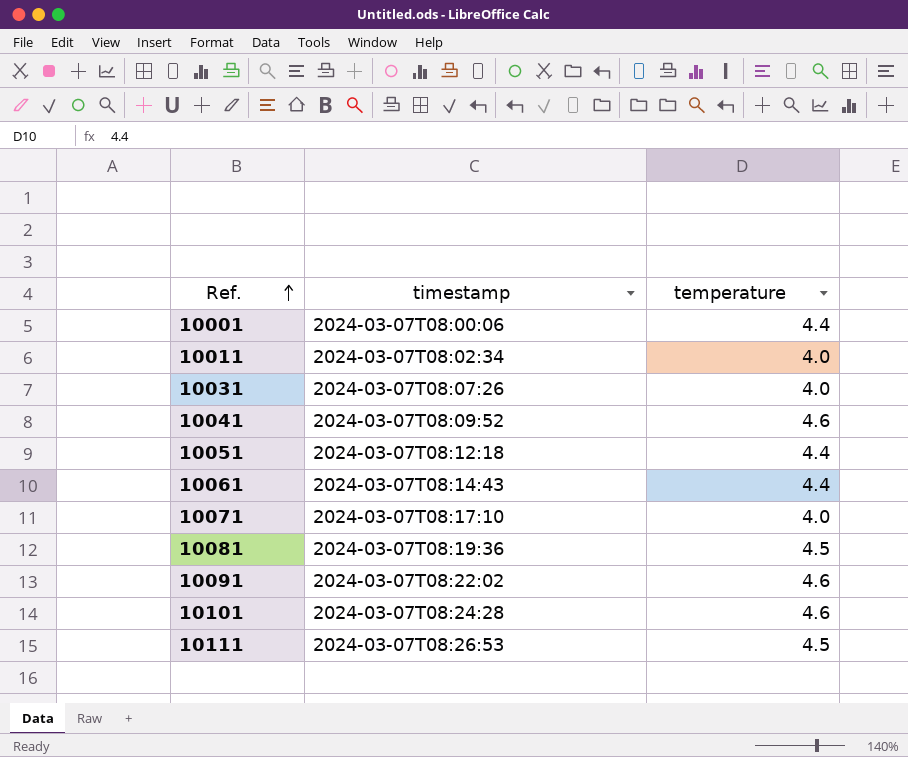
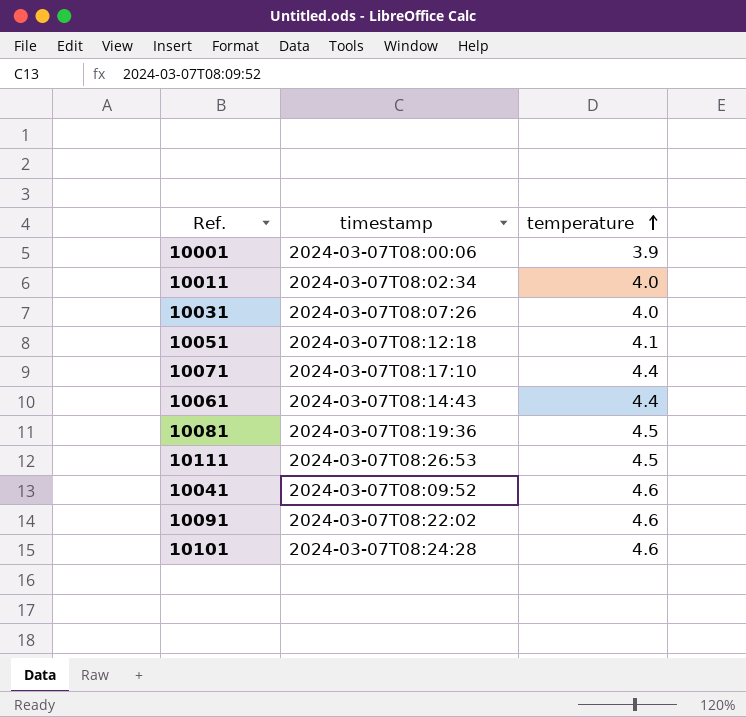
row order: Ref. ascending -> temperature ascending
10001 | temperature: 4.4 -> 3.9
10051 | temperature: 4.4 -> 4.1
10071 | temperature: 4.0 -> 4.4

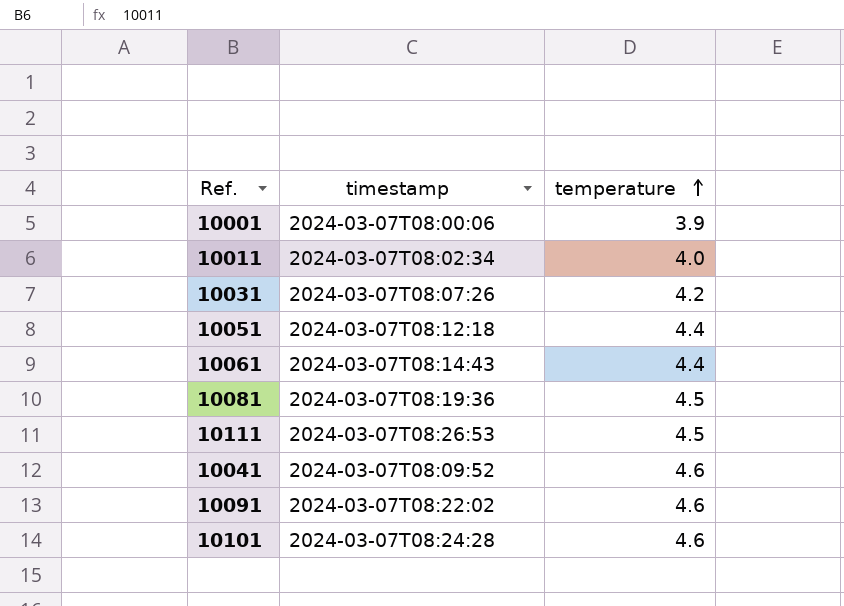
row 10071: 2024-03-07T08:17:10 | 4.4 -> none
10031 | temperature: 4.0 -> 4.2
10051 | temperature: 4.1 -> 4.4

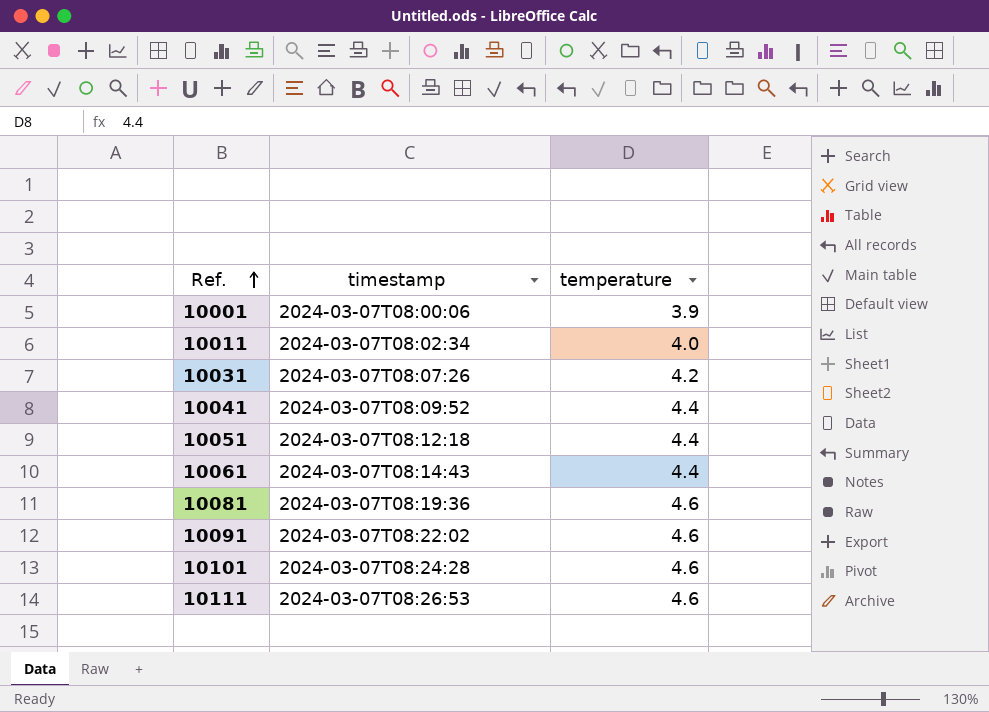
row order: temperature ascending -> Ref. ascending
10041 | temperature: 4.6 -> 4.4
10081 | temperature: 4.5 -> 4.6
10111 | temperature: 4.5 -> 4.6

